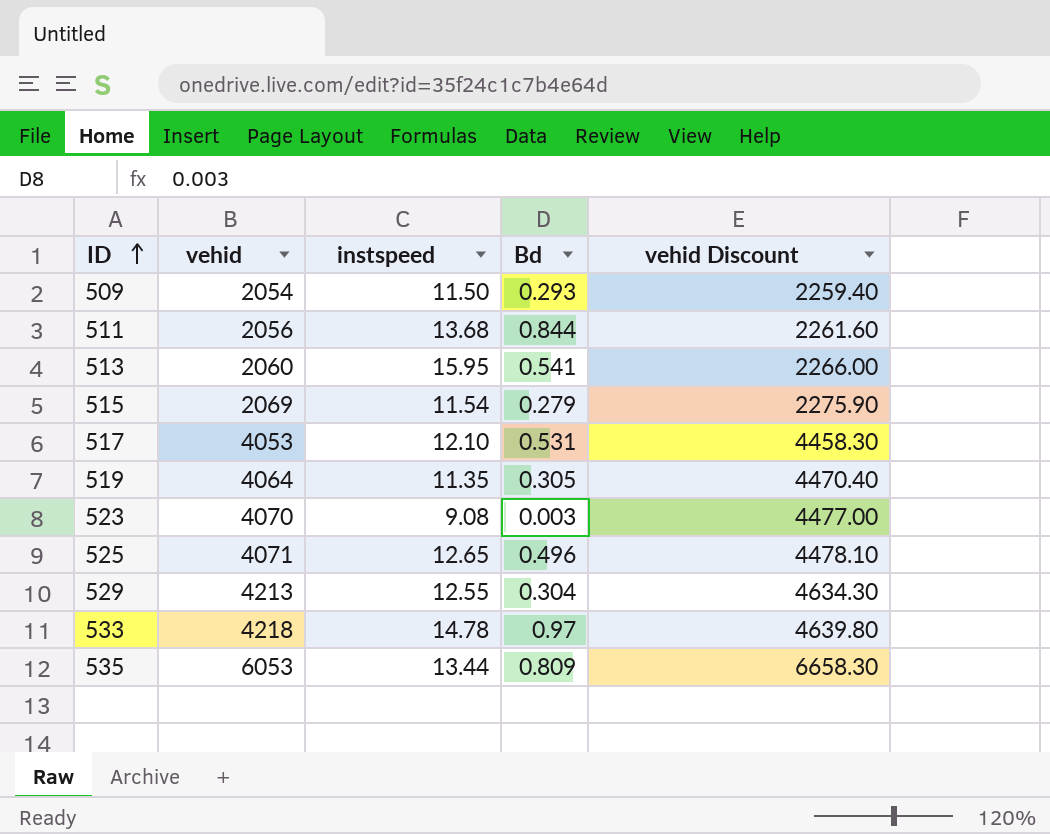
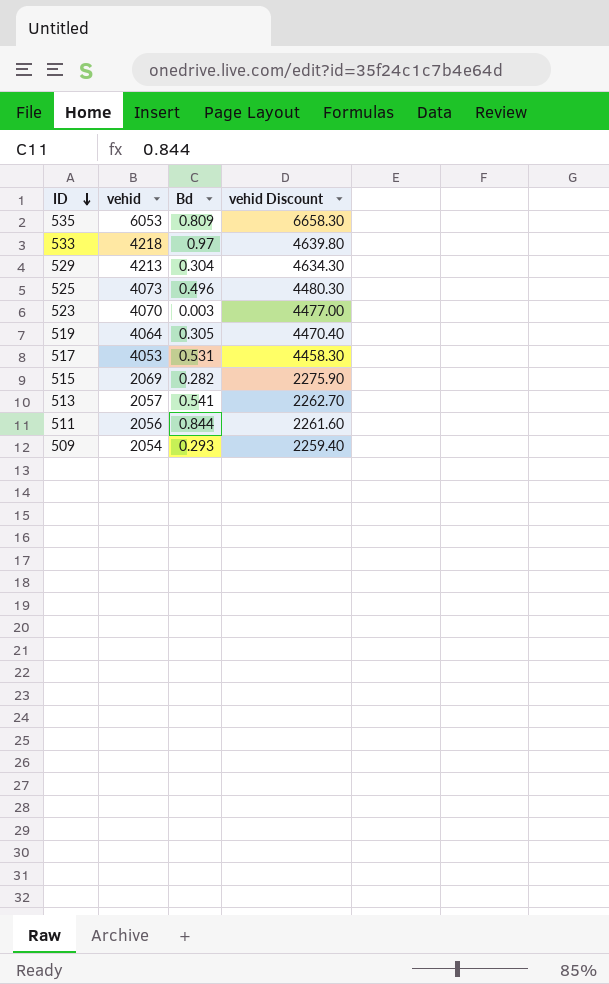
row order: ID ascending -> ID descending
column instspeed | position: 3 -> none
525 | vehid: 4071 -> 4073
525 | vehid Discount: 4478.10 -> 4480.30
515 | Bd: 0.279 -> 0.282
513 | vehid: 2060 -> 2057
513 | vehid Discount: 2266.00 -> 2262.70

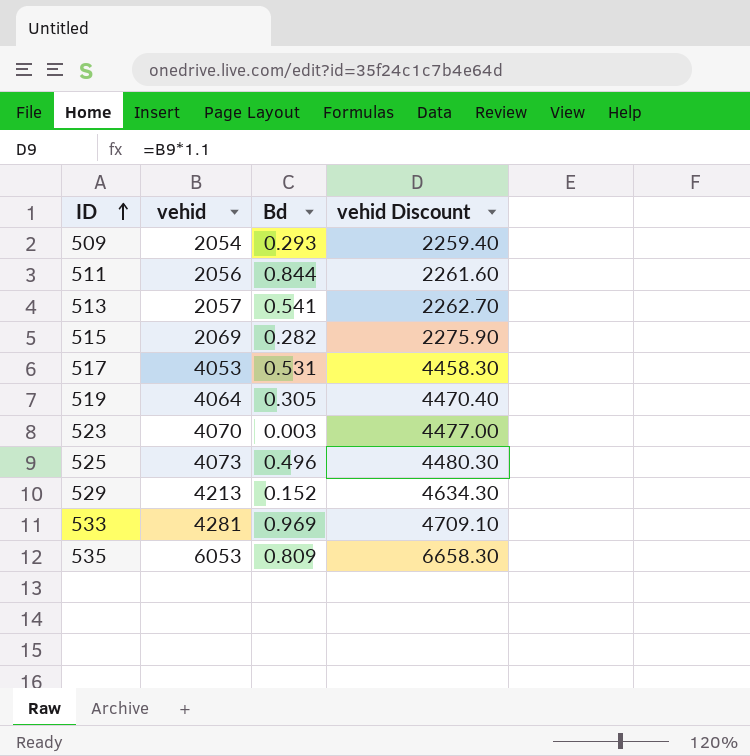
row order: ID descending -> ID ascending
529 | Bd: 0.304 -> 0.152
533 | vehid: 4218 -> 4281
533 | Bd: 0.97 -> 0.969
533 | vehid Discount: 4639.80 -> 4709.10

